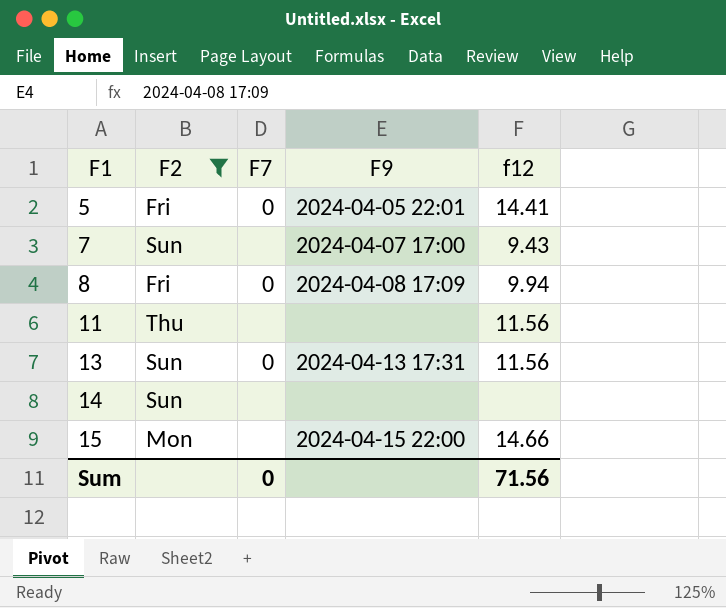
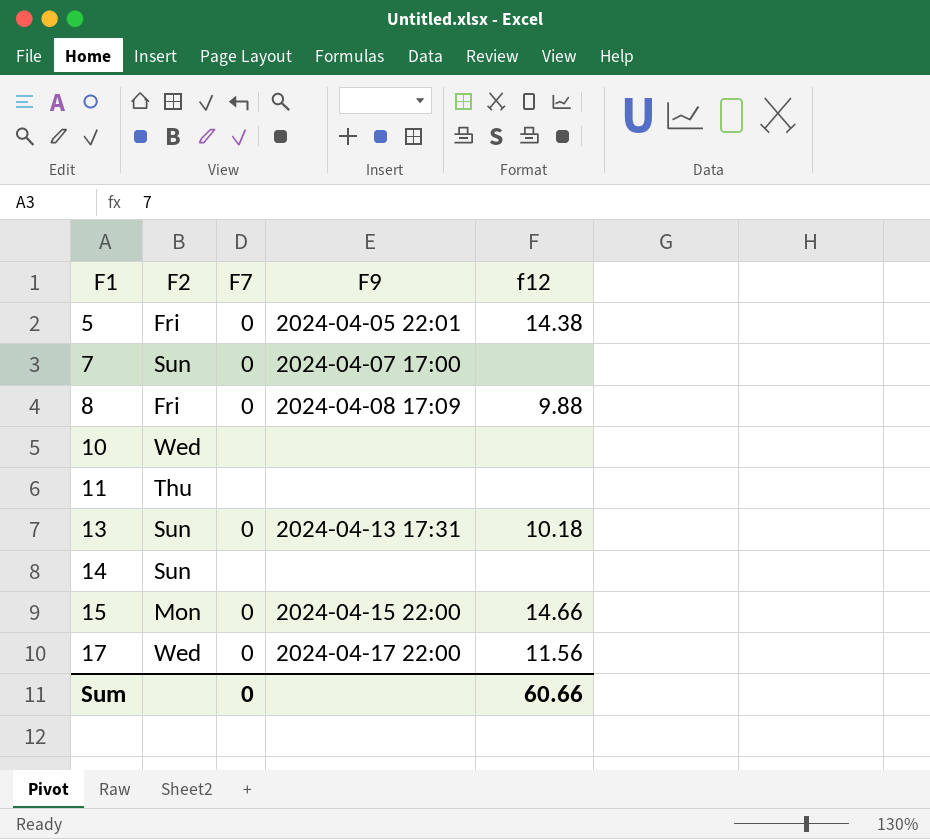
filter: F2 != Wed -> none
5 | f12: 14.41 -> 14.38
7 | F7: none -> 0
7 | f12: 9.43 -> none
8 | f12: 9.94 -> 9.88
11 | f12: 11.56 -> none
13 | f12: 11.56 -> 10.18
15 | F7: none -> 0
Sum | f12: 71.56 -> 60.66

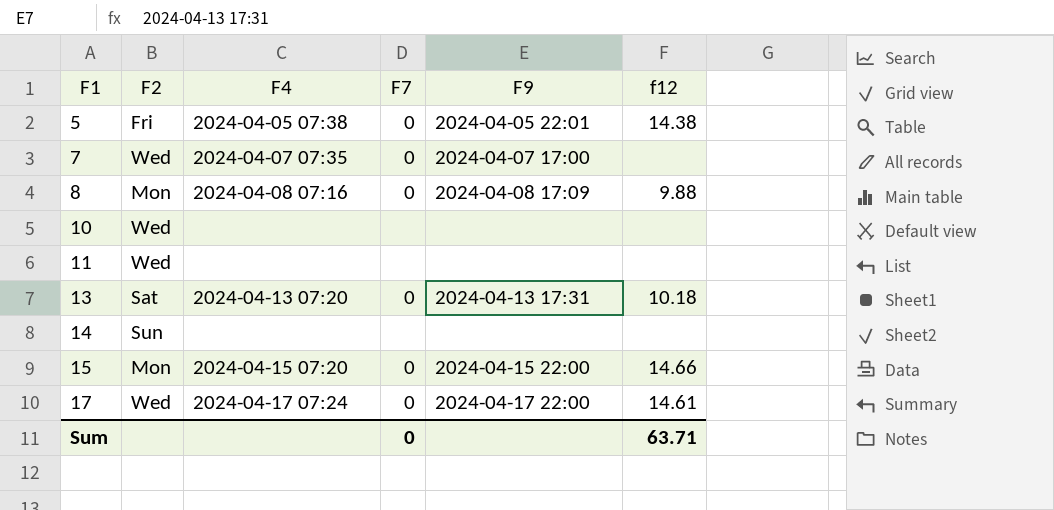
column F4 | position: none -> 3
7 | F2: Sun -> Wed
8 | F2: Fri -> Mon
11 | F2: Thu -> Wed
13 | F2: Sun -> Sat
17 | f12: 11.56 -> 14.61
Sum | f12: 60.66 -> 63.71

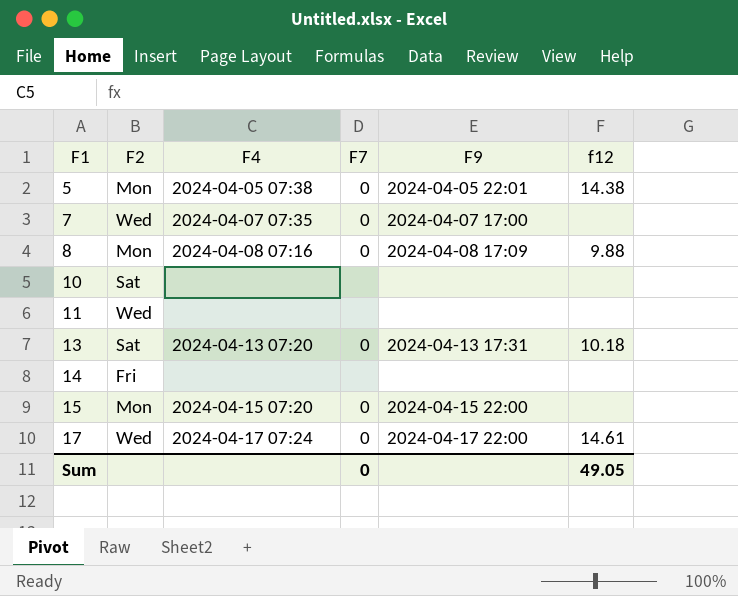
5 | F2: Fri -> Mon
10 | F2: Wed -> Sat
14 | F2: Sun -> Fri
15 | f12: 14.66 -> none
Sum | f12: 63.71 -> 49.05

